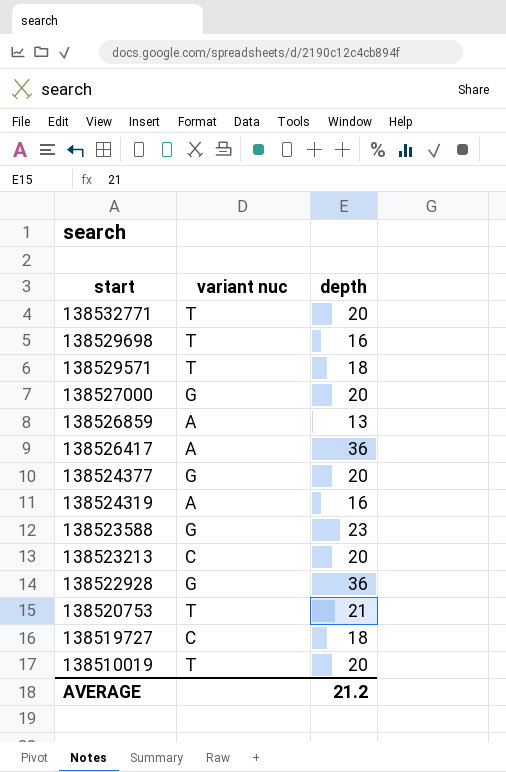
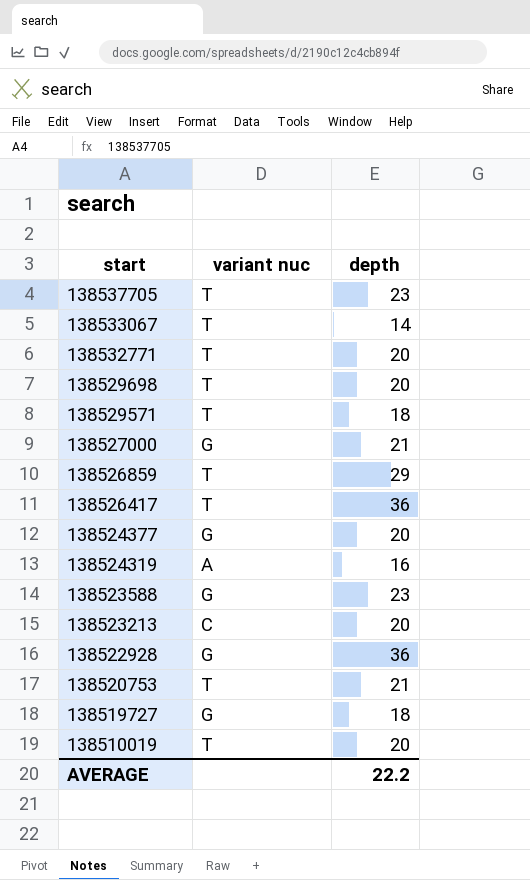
row 138537705: none -> T | 23
row 138533067: none -> T | 14
138529698 | depth: 16 -> 20
138527000 | depth: 20 -> 21
138526859 | variant nuc: A -> T
138526859 | depth: 13 -> 29
138526417 | variant nuc: A -> T
138519727 | variant nuc: C -> G
AVERAGE | depth: 21.2 -> 22.2

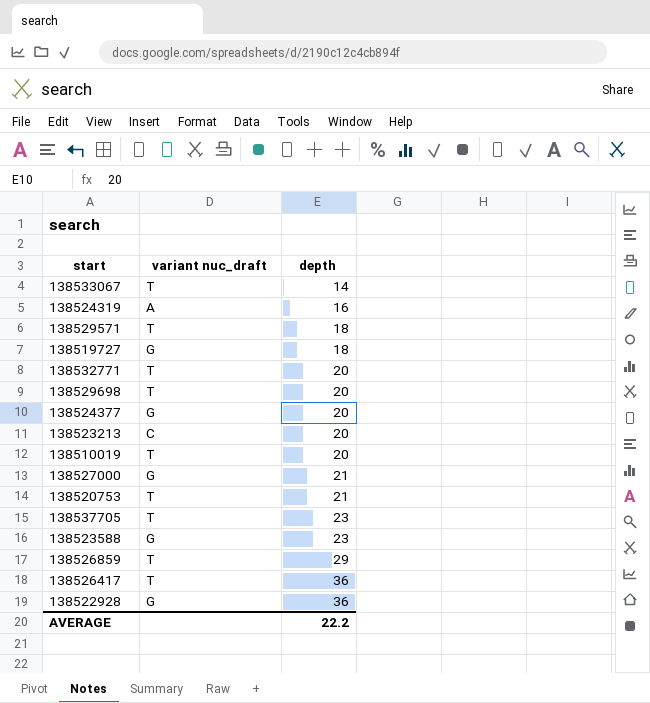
row order: start descending -> depth ascending
column name: variant nuc -> variant nuc_draft

